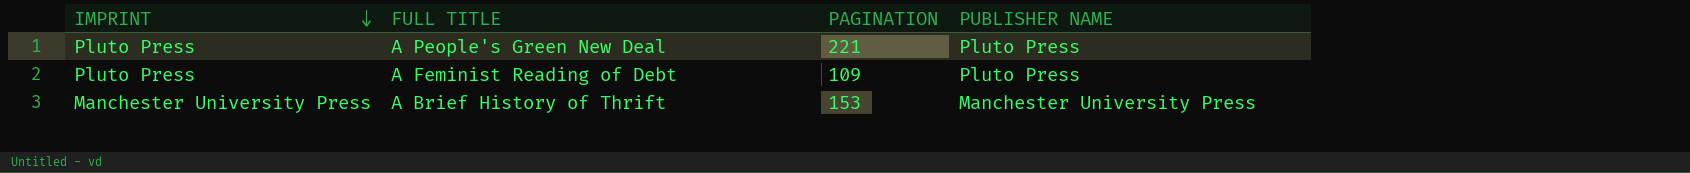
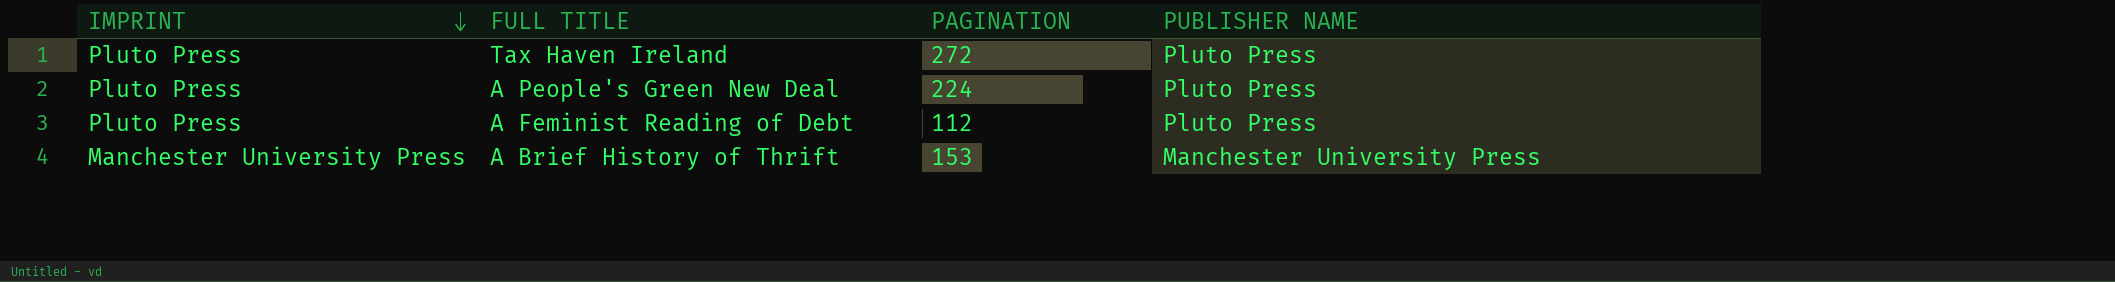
row Tax Haven Ireland: none -> Pluto Press | 272 | Pluto Press
A People's Green New Deal | PAGINATION: 221 -> 224
A Feminist Reading of Debt | PAGINATION: 109 -> 112

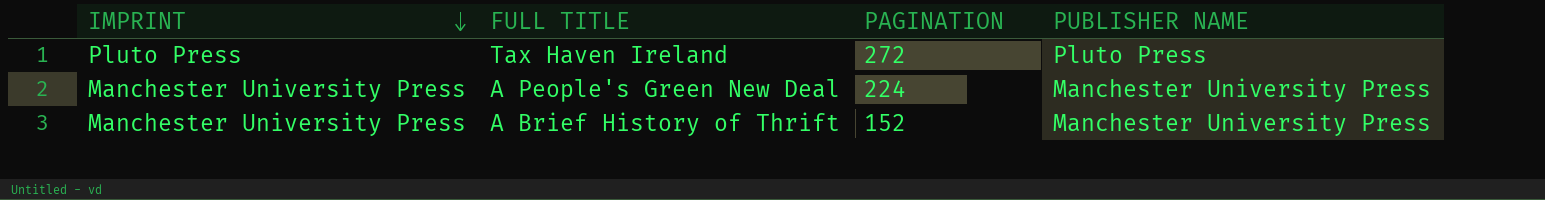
row A Feminist Reading of Debt: Pluto Press | 112 | Pluto Press -> none
A People's Green New Deal | IMPRINT: Pluto Press -> Manchester University Press
A People's Green New Deal | PUBLISHER NAME: Pluto Press -> Manchester University Press
A Brief History of Thrift | PAGINATION: 153 -> 152

